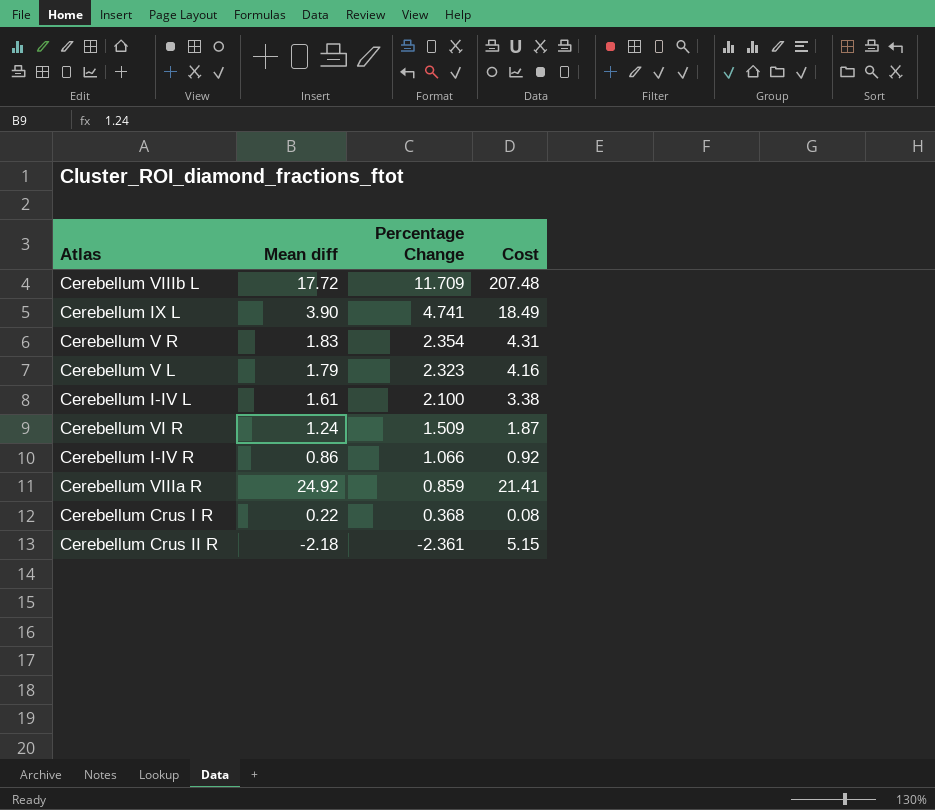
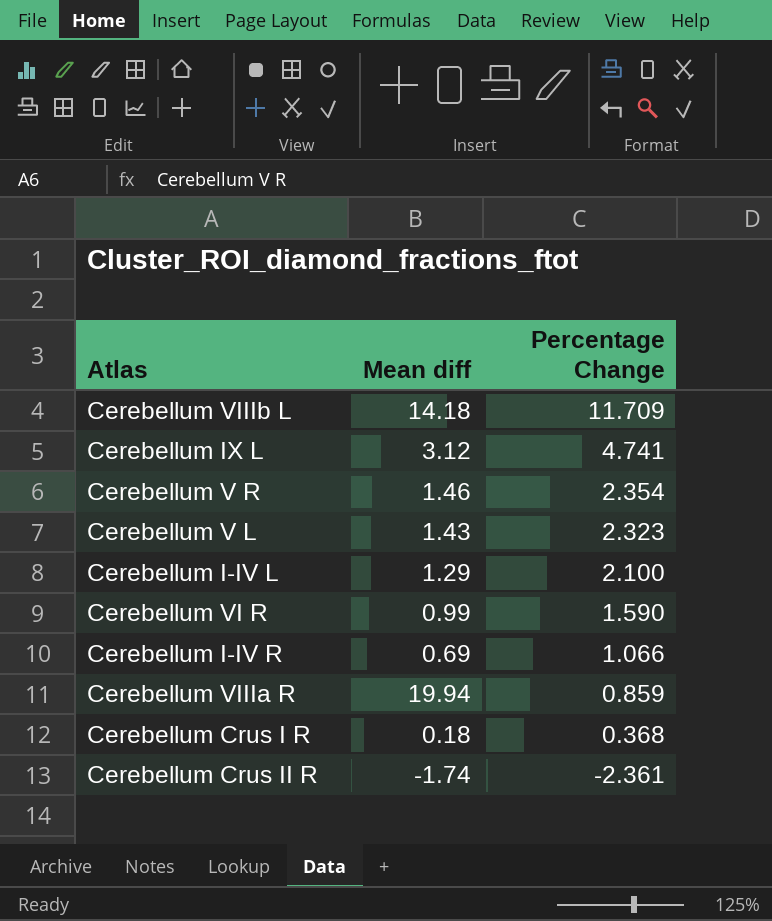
column Cost | formula: [Mean diff] * [Percentage Change] -> none
Cerebellum VIIIb L | Mean diff: 17.72 -> 14.18
Cerebellum IX L | Mean diff: 3.90 -> 3.12
Cerebellum V R | Mean diff: 1.83 -> 1.46
Cerebellum V L | Mean diff: 1.79 -> 1.43
Cerebellum I-IV L | Mean diff: 1.61 -> 1.29
Cerebellum VI R | Mean diff: 1.24 -> 0.99
Cerebellum VI R | Percentage Change: 1.509 -> 1.590
Cerebellum I-IV R | Mean diff: 0.86 -> 0.69
Cerebellum VIIIa R | Mean diff: 24.92 -> 19.94
Cerebellum Crus I R | Mean diff: 0.22 -> 0.18
Cerebellum Crus II R | Mean diff: -2.18 -> -1.74

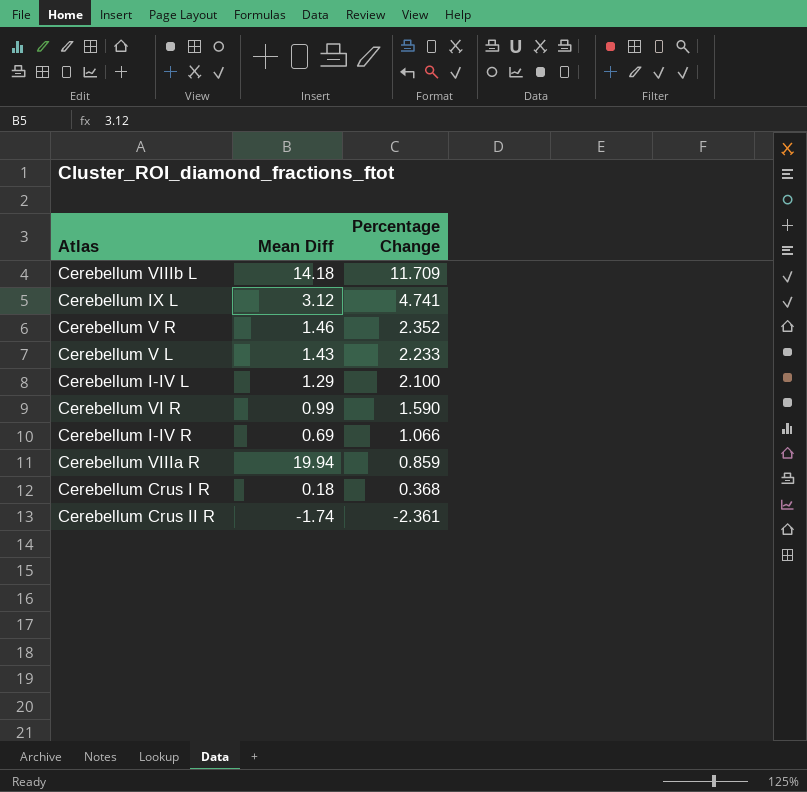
column name: Mean diff -> Mean Diff
Cerebellum V R | Percentage Change: 2.354 -> 2.352
Cerebellum V L | Percentage Change: 2.323 -> 2.233

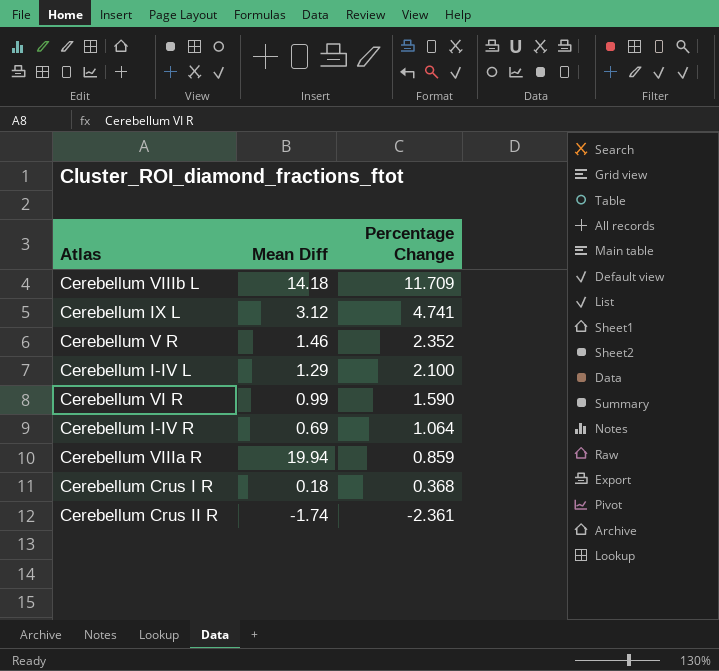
row Cerebellum V L: 1.43 | 2.233 -> none
Cerebellum I-IV R | Percentage Change: 1.066 -> 1.064

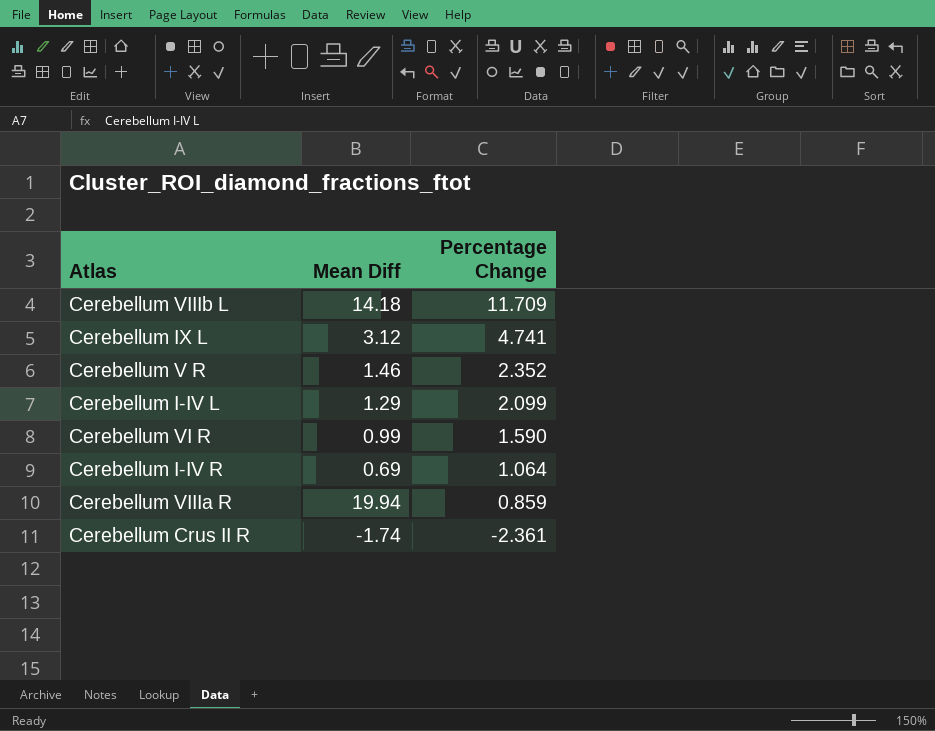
row Cerebellum Crus I R: 0.18 | 0.368 -> none
Cerebellum I-IV L | Percentage Change: 2.100 -> 2.099

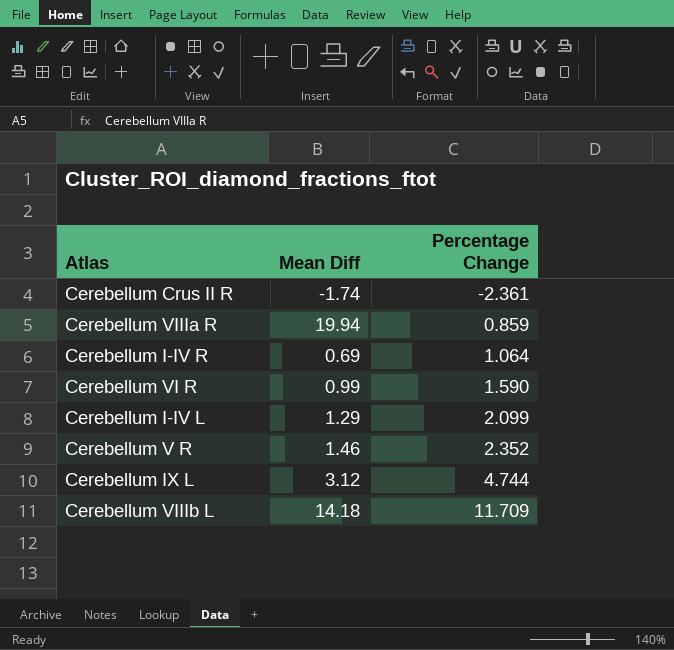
row order: Percentage Change descending -> Percentage Change ascending
Cerebellum IX L | Percentage Change: 4.741 -> 4.744

